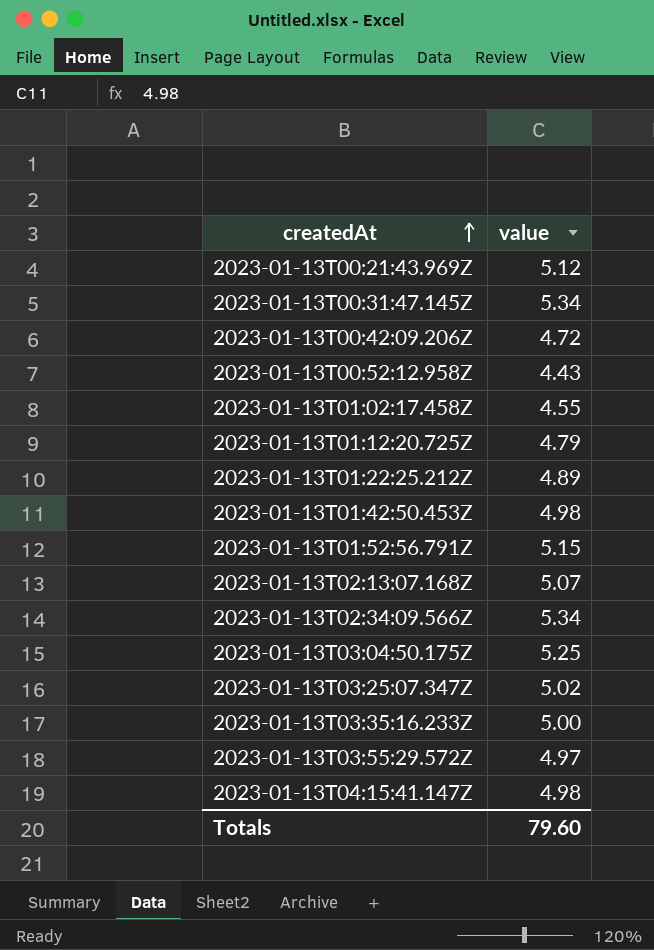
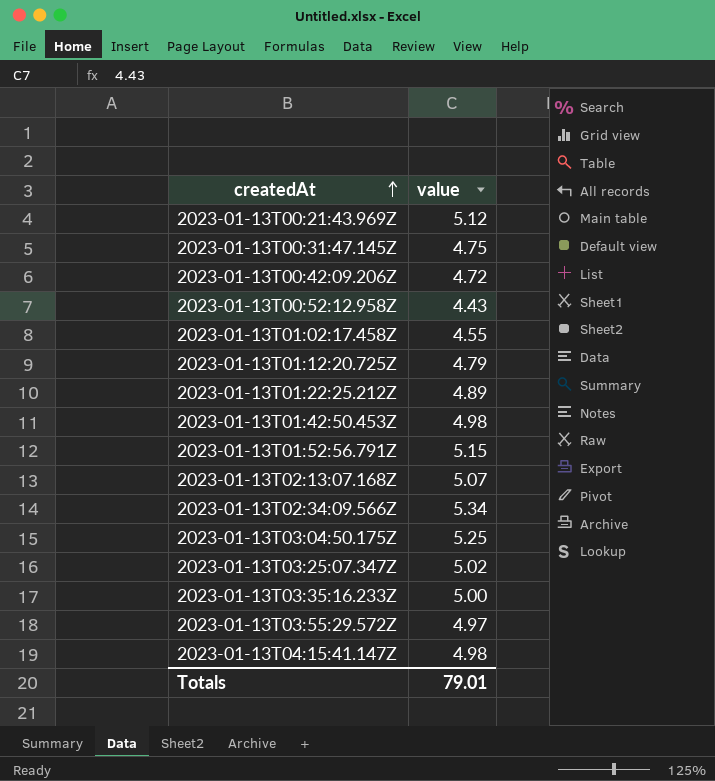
2023-01-13T00:31:47.145Z | value: 5.34 -> 4.75
Totals | value: 79.60 -> 79.01

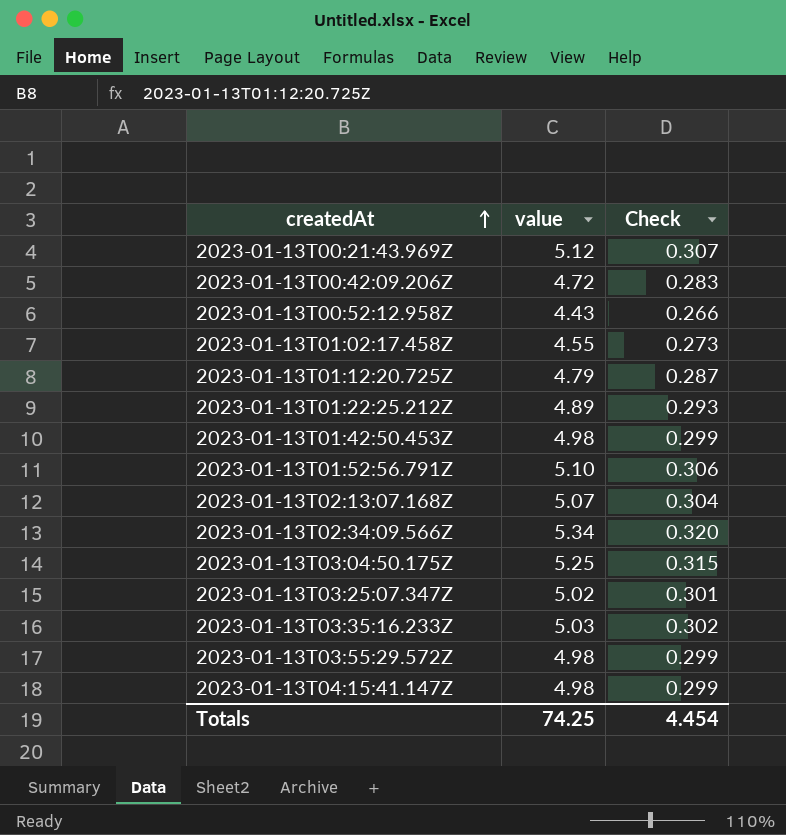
column Check | formula: none -> [value] * 0.06
row 2023-01-13T00:31:47.145Z: 4.75 -> none
2023-01-13T01:52:56.791Z | value: 5.15 -> 5.10
2023-01-13T03:35:16.233Z | value: 5.00 -> 5.03
2023-01-13T03:55:29.572Z | value: 4.97 -> 4.98
Totals | value: 79.01 -> 74.25

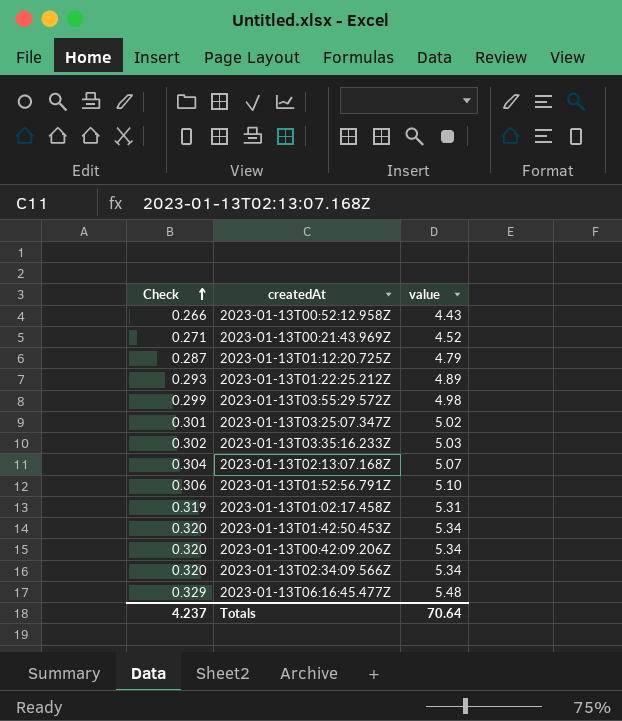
row order: createdAt ascending -> Check ascending
column Check | position: 3 -> 1
row 2023-01-13T03:04:50.175Z: 5.25 | 0.315 -> none
row 2023-01-13T04:15:41.147Z: 4.98 | 0.299 -> none
2023-01-13T00:21:43.969Z | Check: 0.307 -> 0.271
2023-01-13T00:21:43.969Z | value: 5.12 -> 4.52
2023-01-13T01:02:17.458Z | Check: 0.273 -> 0.319
2023-01-13T01:02:17.458Z | value: 4.55 -> 5.31
2023-01-13T01:42:50.453Z | Check: 0.299 -> 0.320
2023-01-13T01:42:50.453Z | value: 4.98 -> 5.34
2023-01-13T00:42:09.206Z | Check: 0.283 -> 0.320
2023-01-13T00:42:09.206Z | value: 4.72 -> 5.34
row 2023-01-13T06:16:45.477Z: none -> 0.329 | 5.48
Totals | Check: 4.454 -> 4.237
Totals | value: 74.25 -> 70.64

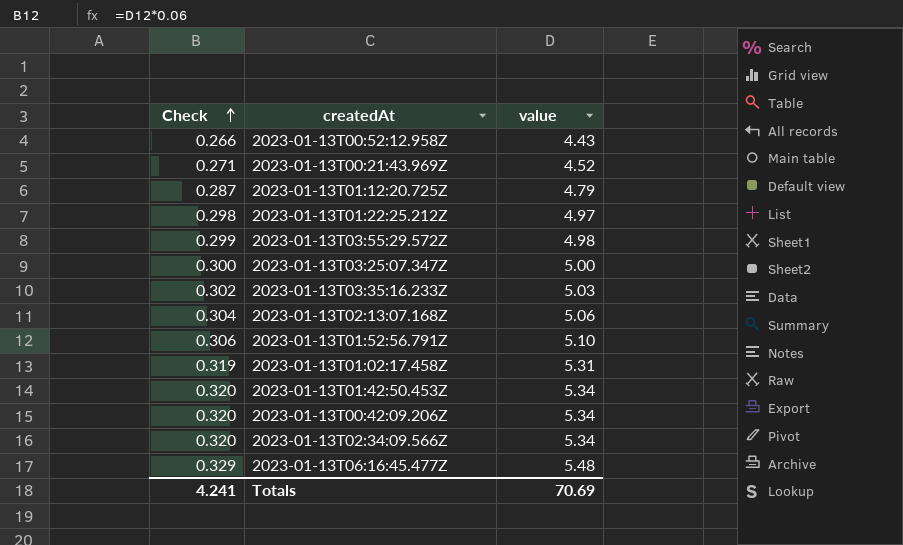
2023-01-13T01:22:25.212Z | Check: 0.293 -> 0.298
2023-01-13T01:22:25.212Z | value: 4.89 -> 4.97
2023-01-13T03:25:07.347Z | Check: 0.301 -> 0.300
2023-01-13T03:25:07.347Z | value: 5.02 -> 5.00
2023-01-13T02:13:07.168Z | value: 5.07 -> 5.06
Totals | Check: 4.237 -> 4.241
Totals | value: 70.64 -> 70.69

